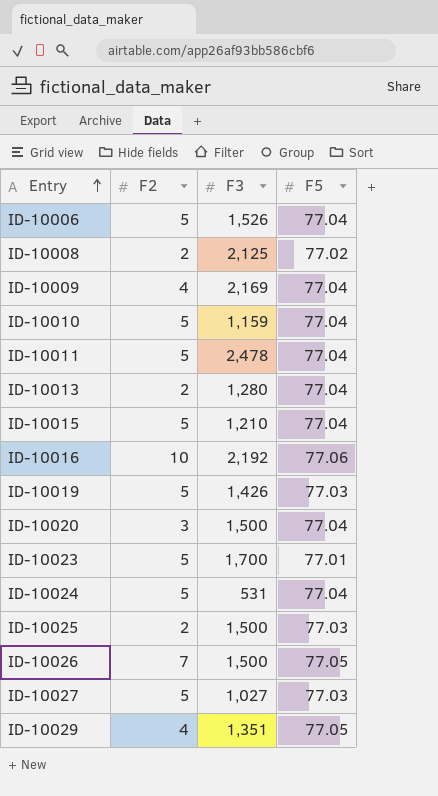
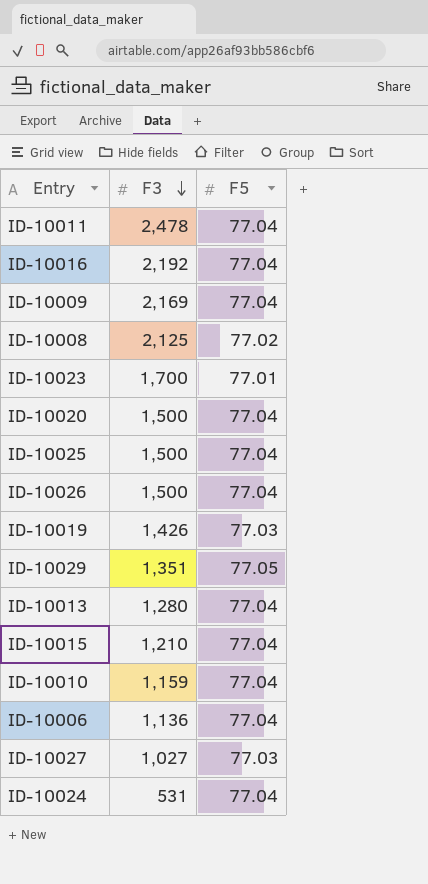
row order: Entry ascending -> F3 descending
column F2 | position: 2 -> none
ID-10016 | F5: 77.06 -> 77.04
ID-10025 | F5: 77.03 -> 77.04
ID-10026 | F5: 77.05 -> 77.04
ID-10006 | F3: 1,526 -> 1,136

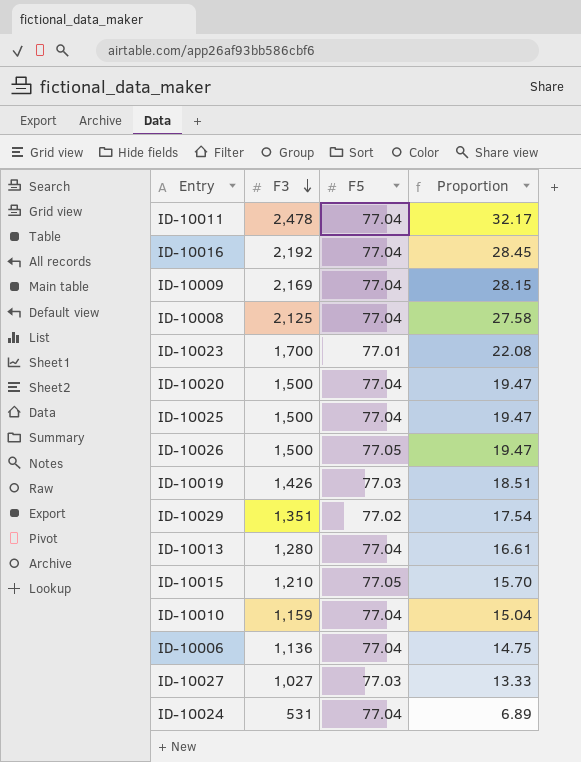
column Proportion | formula: none -> [F3] / [F5]
ID-10008 | F5: 77.02 -> 77.04
ID-10026 | F5: 77.04 -> 77.05
ID-10029 | F5: 77.05 -> 77.02
ID-10015 | F5: 77.04 -> 77.05

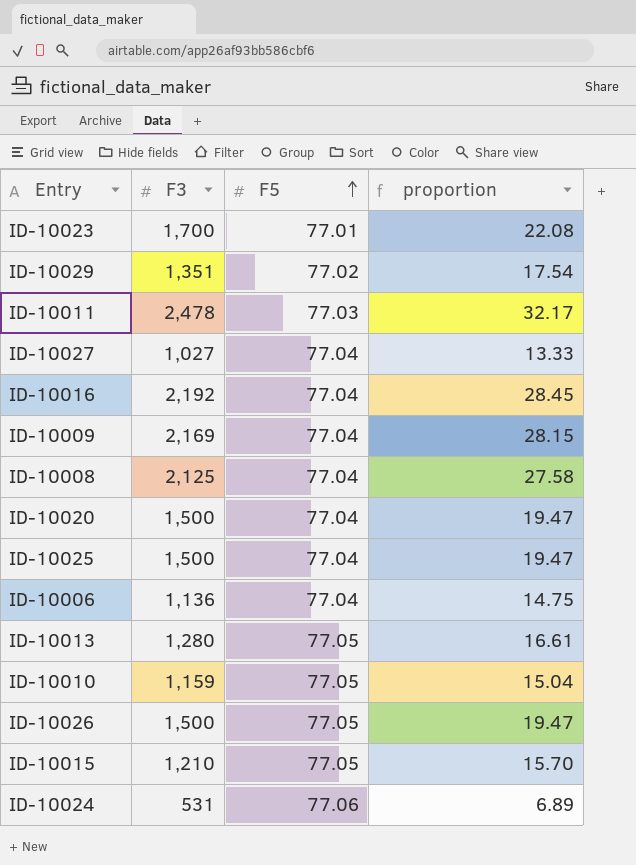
row order: F3 descending -> F5 ascending
column name: Proportion -> proportion
row ID-10019: 1,426 | 77.03 | 18.51 -> none
ID-10011 | F5: 77.04 -> 77.03
ID-10027 | F5: 77.03 -> 77.04
ID-10013 | F5: 77.04 -> 77.05
ID-10010 | F5: 77.04 -> 77.05
ID-10024 | F5: 77.04 -> 77.06

